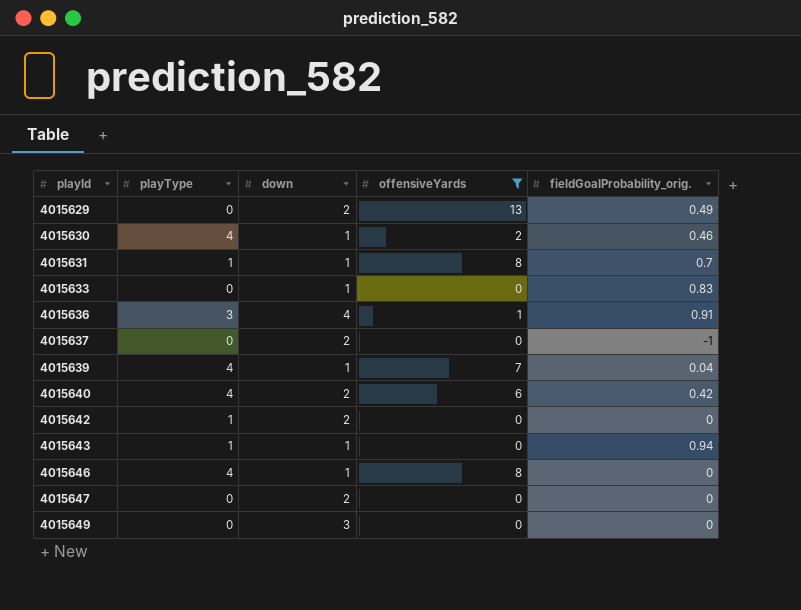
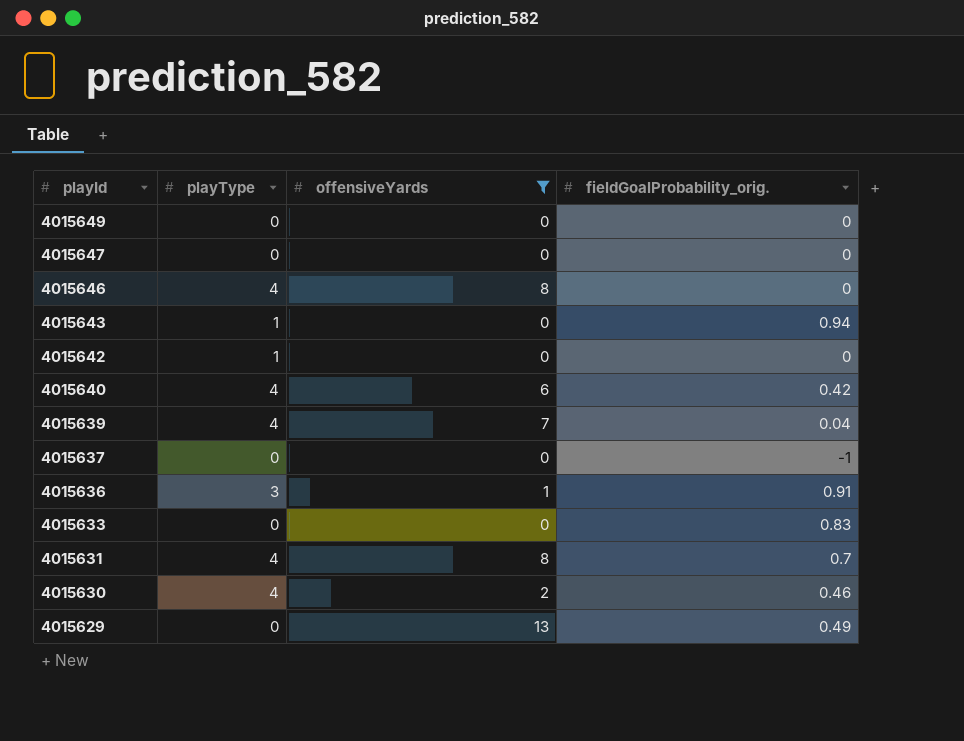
row order: playId ascending -> playId descending
column down | position: 3 -> none
4015631 | playType: 1 -> 4

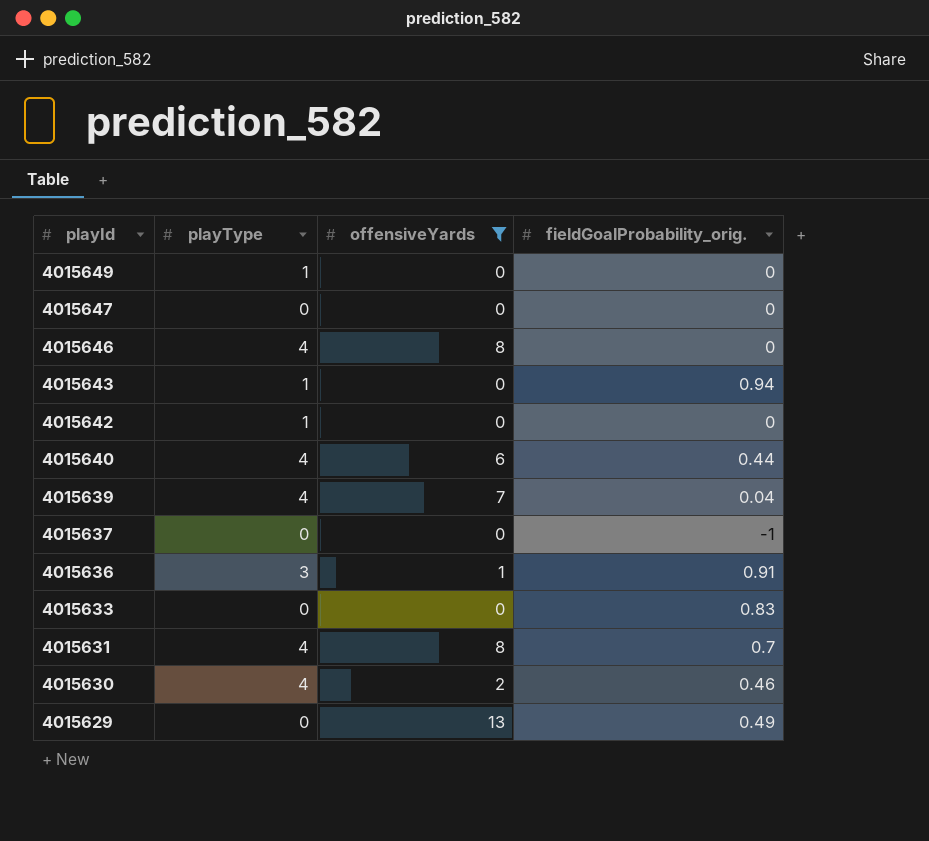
4015649 | playType: 0 -> 1
4015640 | fieldGoalProbability_orig.: 0.42 -> 0.44

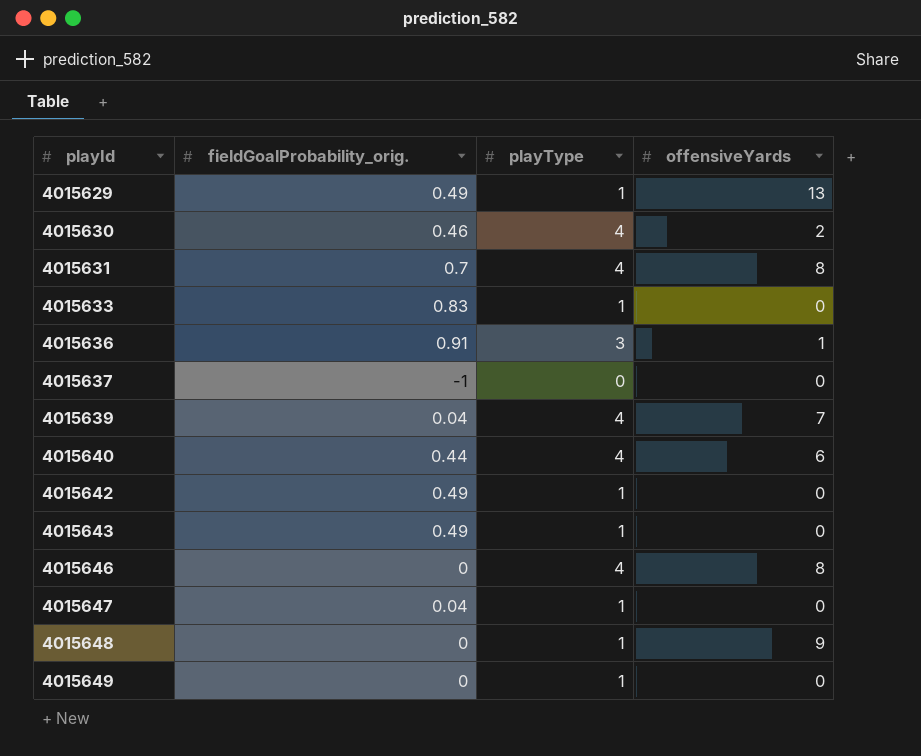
filter: offensiveYards != 9 -> none
row order: playId descending -> playId ascending
column fieldGoalProbability_orig. | position: 4 -> 2
4015629 | playType: 0 -> 1
4015633 | playType: 0 -> 1
4015642 | fieldGoalProbability_orig.: 0 -> 0.49
4015643 | fieldGoalProbability_orig.: 0.94 -> 0.49
4015647 | fieldGoalProbability_orig.: 0 -> 0.04
4015647 | playType: 0 -> 1

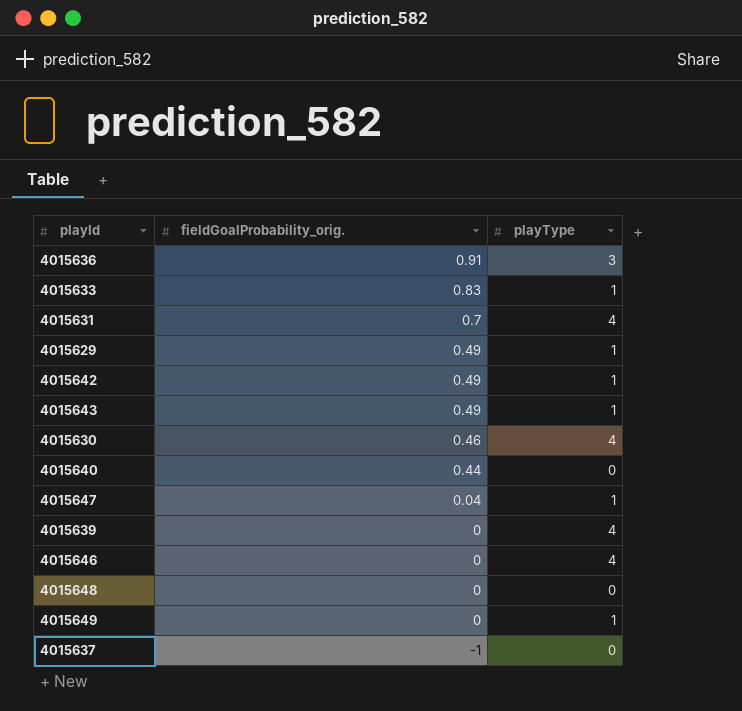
row order: playId ascending -> fieldGoalProbability_orig. descending
column offensiveYards | position: 4 -> none
4015640 | playType: 4 -> 0
4015639 | fieldGoalProbability_orig.: 0.04 -> 0
4015648 | playType: 1 -> 0

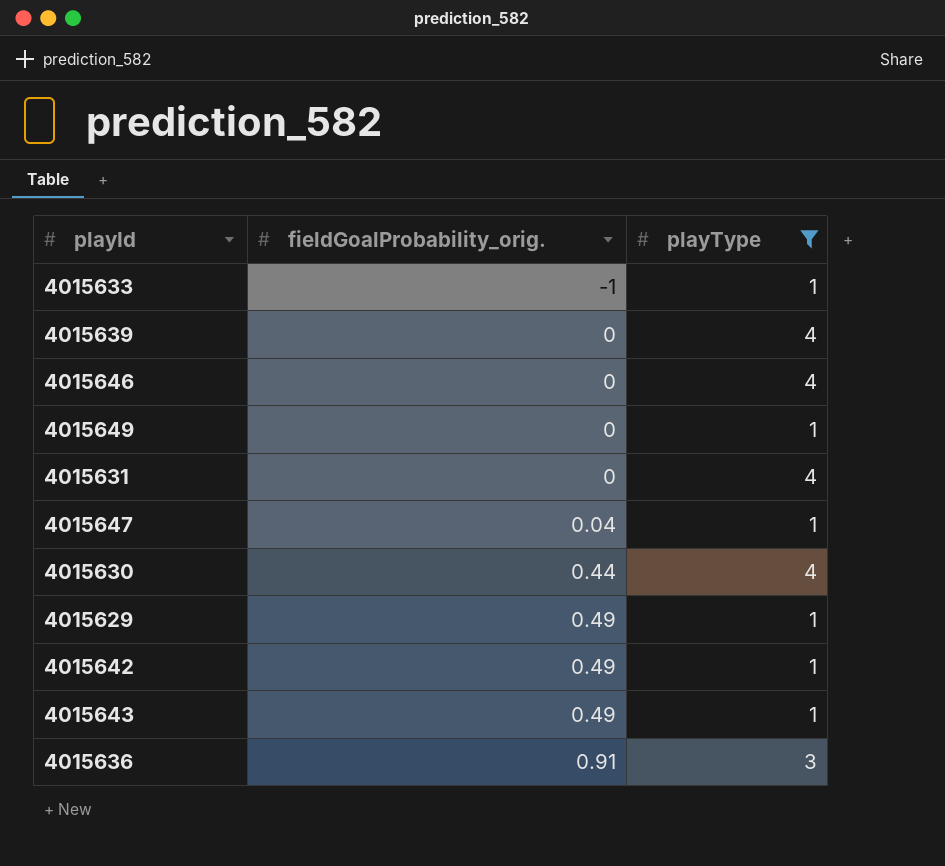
filter: none -> playType != 0
row order: fieldGoalProbability_orig. descending -> fieldGoalProbability_orig. ascending
4015633 | fieldGoalProbability_orig.: 0.83 -> -1
4015631 | fieldGoalProbability_orig.: 0.7 -> 0
4015630 | fieldGoalProbability_orig.: 0.46 -> 0.44

